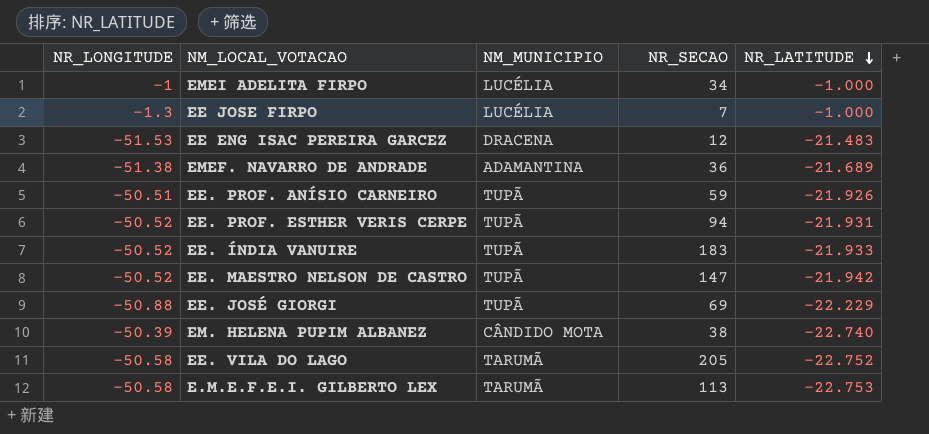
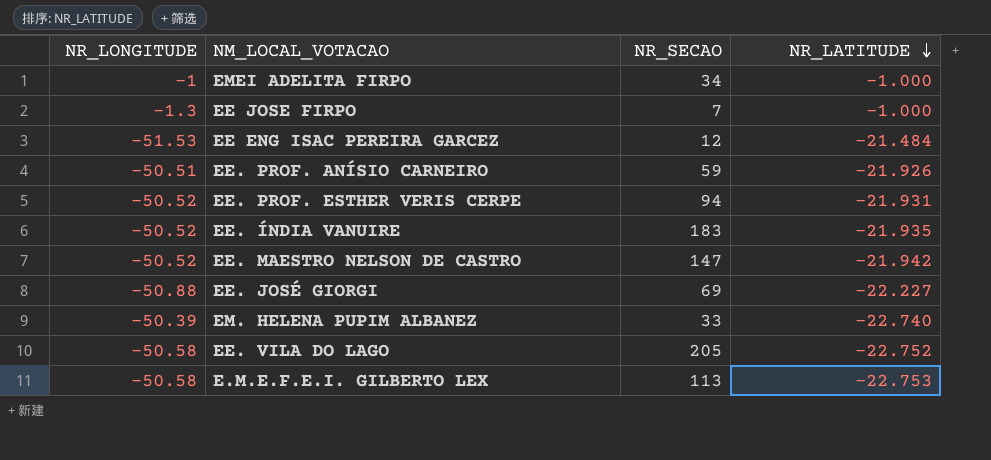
column NM_MUNICIPIO | position: 3 -> none
row EMEF. NAVARRO DE ANDRADE: -51.38 | ADAMANTINA | 36 | -21.689 -> none
EE ENG ISAC PEREIRA GARCEZ | NR_LATITUDE: -21.483 -> -21.484
EE. ÍNDIA VANUIRE | NR_LATITUDE: -21.933 -> -21.935
EE. JOSÉ GIORGI | NR_LATITUDE: -22.229 -> -22.227
EM. HELENA PUPIM ALBANEZ | NR_SECAO: 38 -> 33

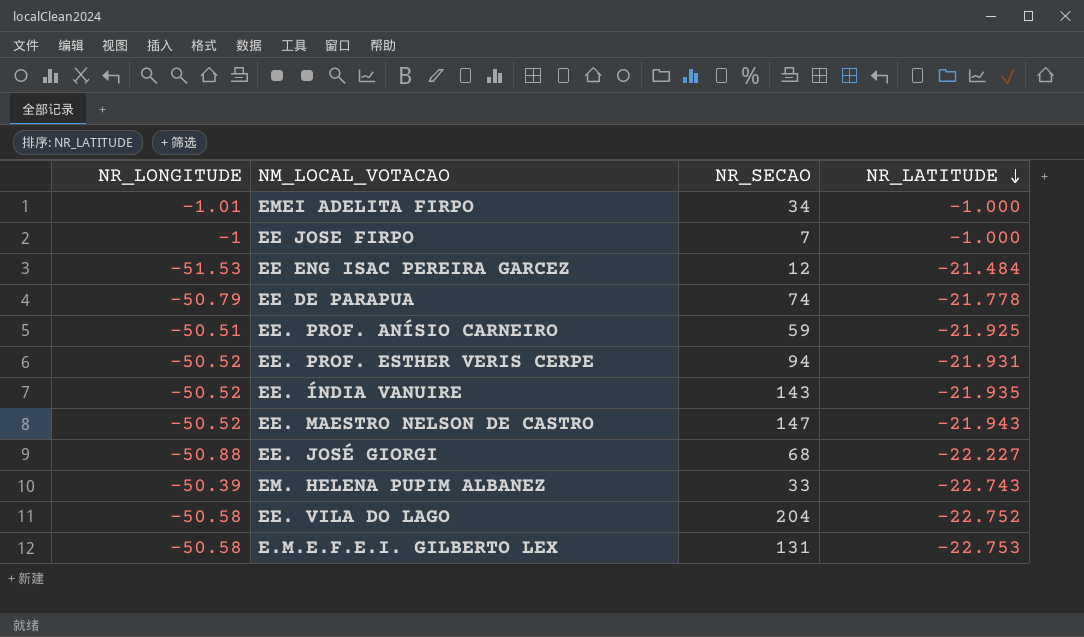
EMEI ADELITA FIRPO | NR_LONGITUDE: -1 -> -1.01
EE JOSE FIRPO | NR_LONGITUDE: -1.3 -> -1
row EE DE PARAPUA: none -> -50.79 | 74 | -21.778
EE. PROF. ANÍSIO CARNEIRO | NR_LATITUDE: -21.926 -> -21.925
EE. ÍNDIA VANUIRE | NR_SECAO: 183 -> 143
EE. MAESTRO NELSON DE CASTRO | NR_LATITUDE: -21.942 -> -21.943
EE. JOSÉ GIORGI | NR_SECAO: 69 -> 68
EM. HELENA PUPIM ALBANEZ | NR_LATITUDE: -22.740 -> -22.743
EE. VILA DO LAGO | NR_SECAO: 205 -> 204
E.M.E.F.E.I. GILBERTO LEX | NR_SECAO: 113 -> 131

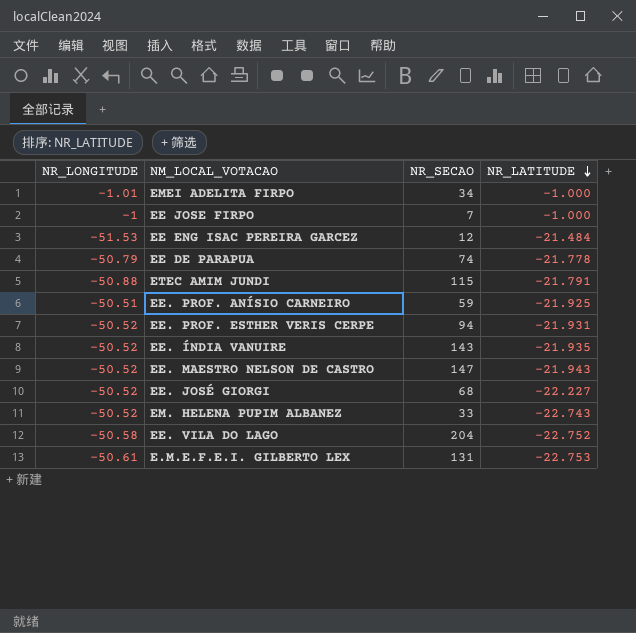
row ETEC AMIM JUNDI: none -> -50.88 | 115 | -21.791
EE. JOSÉ GIORGI | NR_LONGITUDE: -50.88 -> -50.52
EM. HELENA PUPIM ALBANEZ | NR_LONGITUDE: -50.39 -> -50.52
E.M.E.F.E.I. GILBERTO LEX | NR_LONGITUDE: -50.58 -> -50.61

